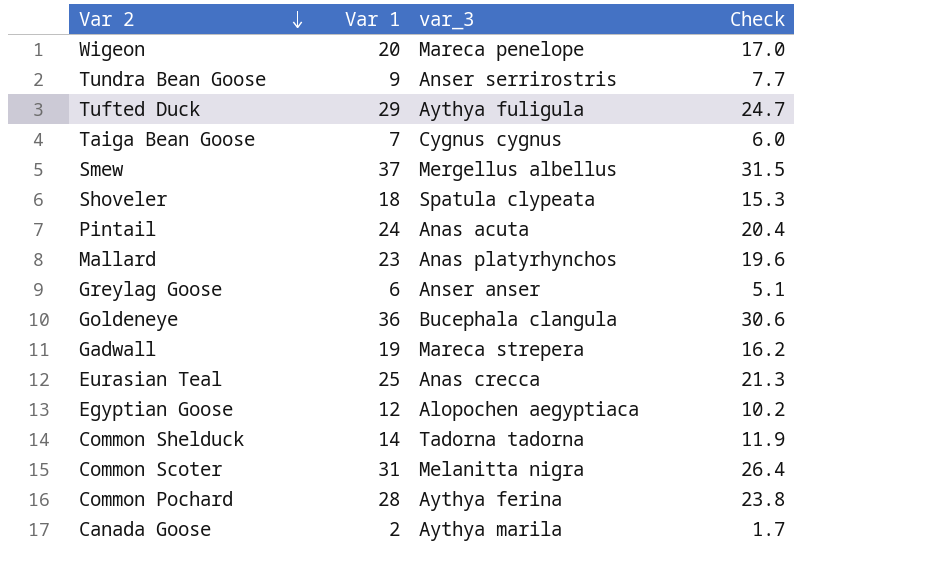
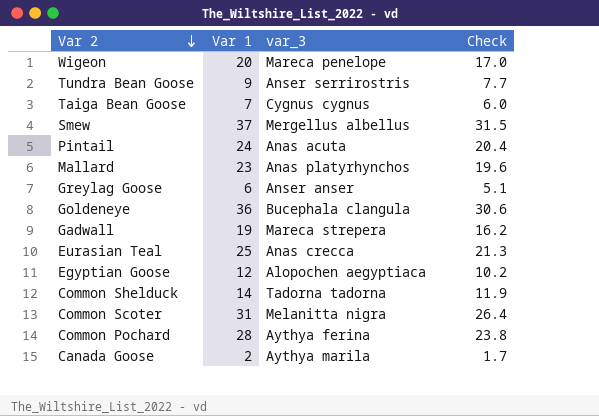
row Tufted Duck: 29 | Aythya fuligula | 24.7 -> none
row Shoveler: 18 | Spatula clypeata | 15.3 -> none

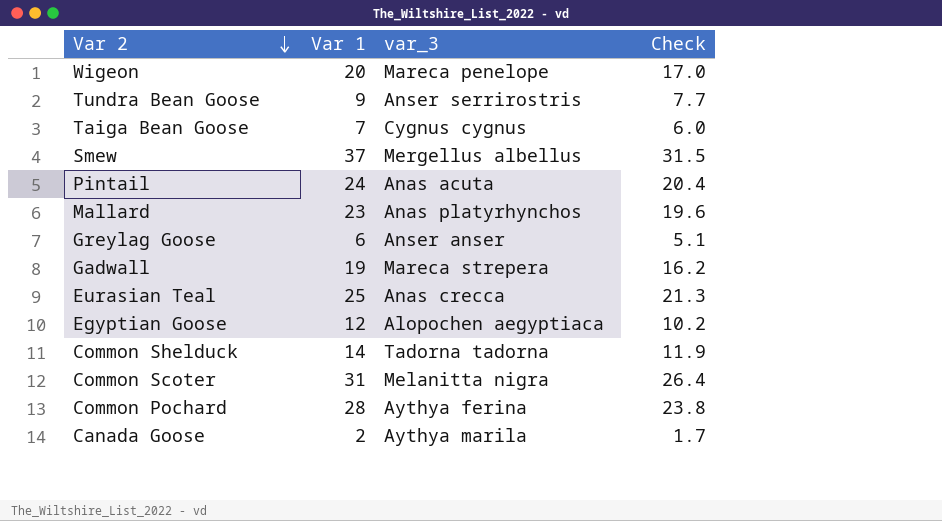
row Goldeneye: 36 | Bucephala clangula | 30.6 -> none

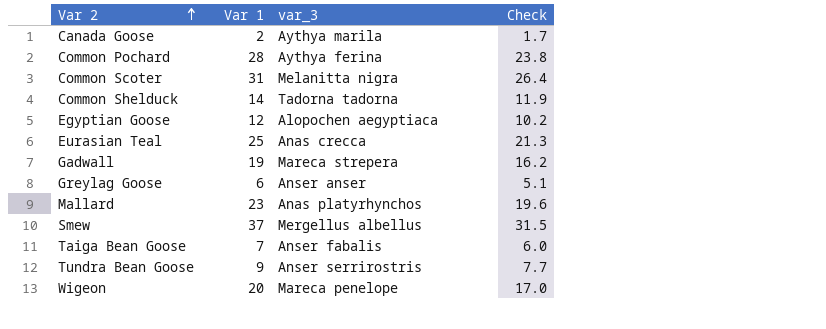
row order: Var 2 descending -> Var 2 ascending
row Pintail: 24 | Anas acuta | 20.4 -> none
Taiga Bean Goose | var_3: Cygnus cygnus -> Anser fabalis

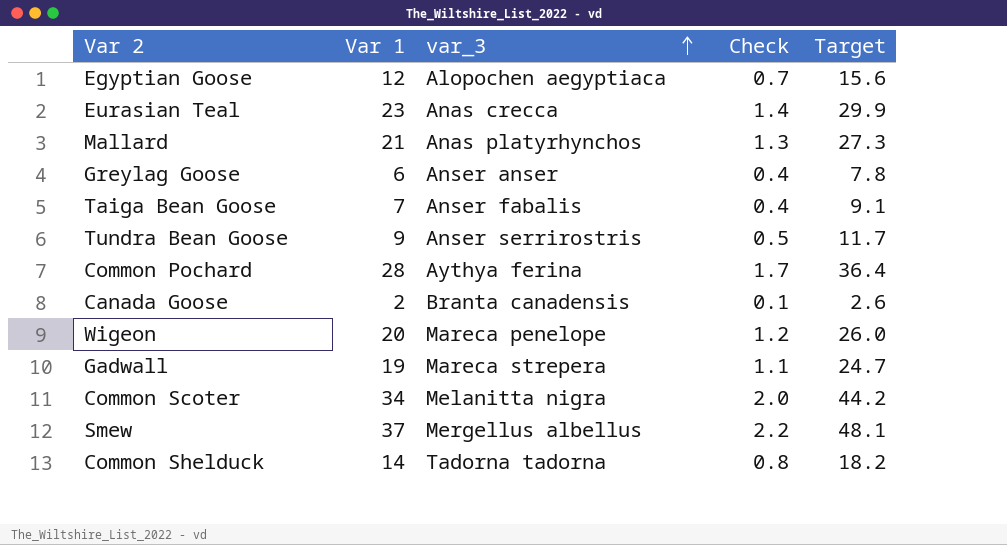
row order: Var 2 ascending -> var_3 ascending
column Check | formula: [Var 1] * 0.85 -> [Var 1] * 0.06
column Target | formula: none -> [Var 1] * 1.3
Eurasian Teal | Var 1: 25 -> 23
Mallard | Var 1: 23 -> 21
Canada Goose | var_3: Aythya marila -> Branta canadensis
Common Scoter | Var 1: 31 -> 34

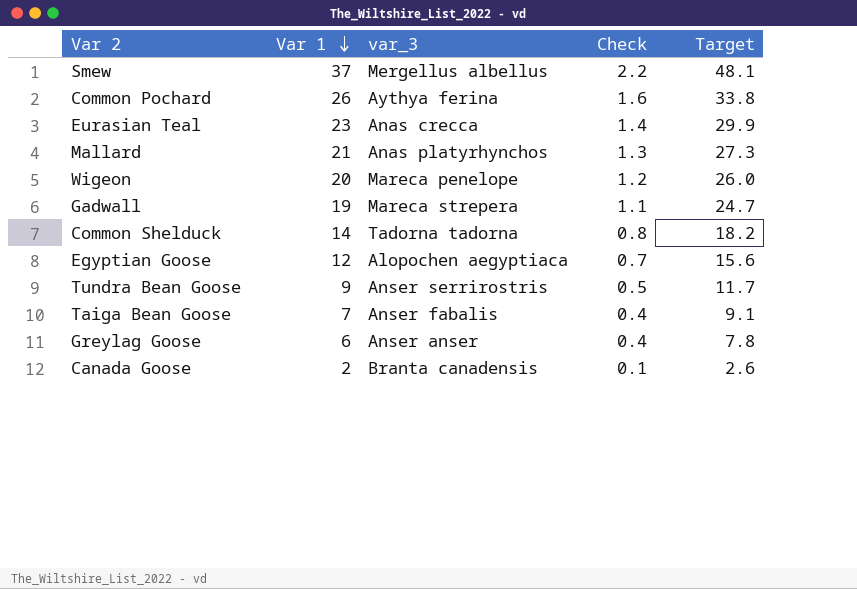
row order: var_3 ascending -> Var 1 descending
row Common Scoter: 34 | Melanitta nigra | 2.0 | 44.2 -> none
Common Pochard | Var 1: 28 -> 26
Common Pochard | Check: 1.7 -> 1.6
Common Pochard | Target: 36.4 -> 33.8

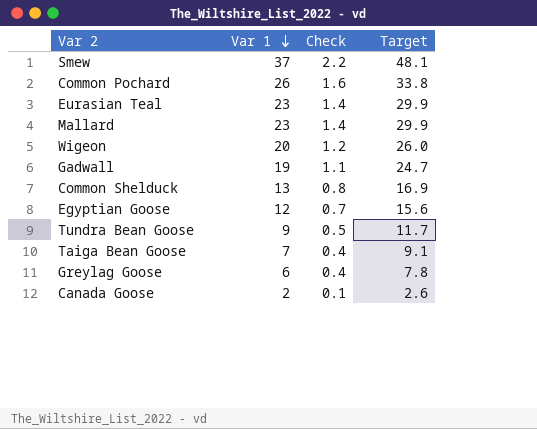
column var_3 | position: 3 -> none
Mallard | Var 1: 21 -> 23
Mallard | Check: 1.3 -> 1.4
Mallard | Target: 27.3 -> 29.9
Common Shelduck | Var 1: 14 -> 13
Common Shelduck | Target: 18.2 -> 16.9

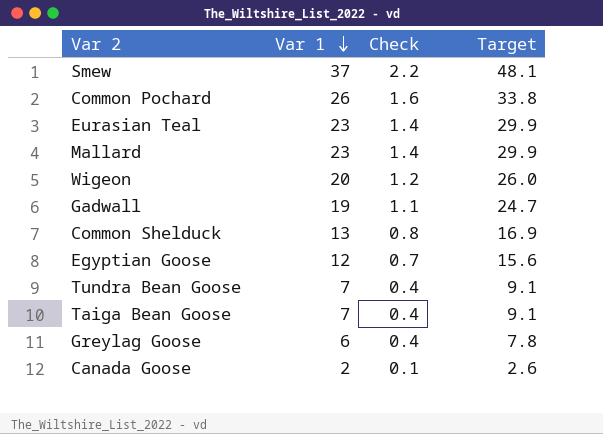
Tundra Bean Goose | Var 1: 9 -> 7
Tundra Bean Goose | Check: 0.5 -> 0.4
Tundra Bean Goose | Target: 11.7 -> 9.1

